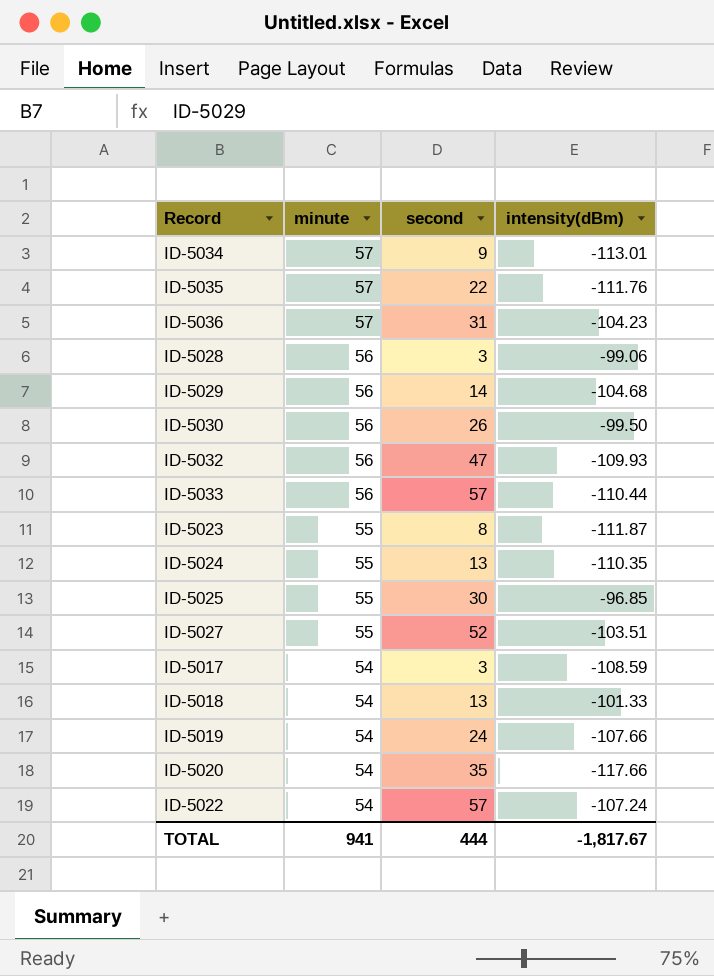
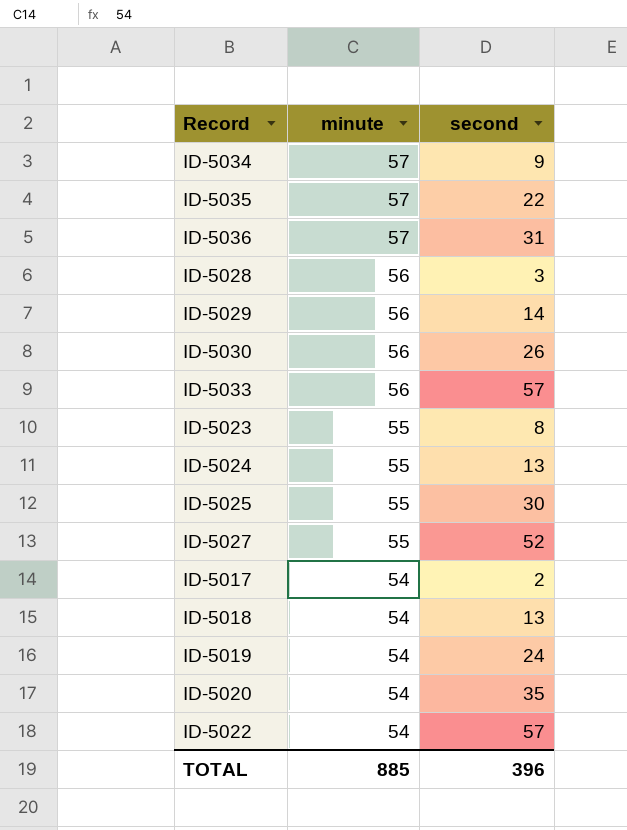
column intensity(dBm) | position: 4 -> none
row ID-5032: 56 | 47 | -109.93 -> none
ID-5017 | second: 3 -> 2
TOTAL | minute: 941 -> 885
TOTAL | second: 444 -> 396

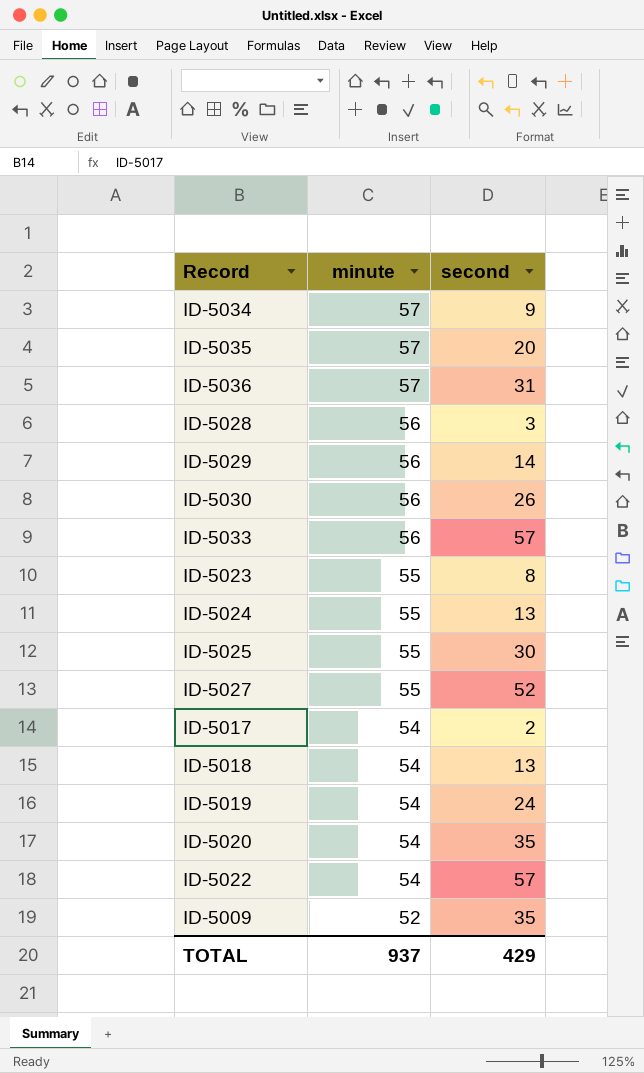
ID-5035 | second: 22 -> 20
row ID-5009: none -> 52 | 35
TOTAL | minute: 885 -> 937
TOTAL | second: 396 -> 429

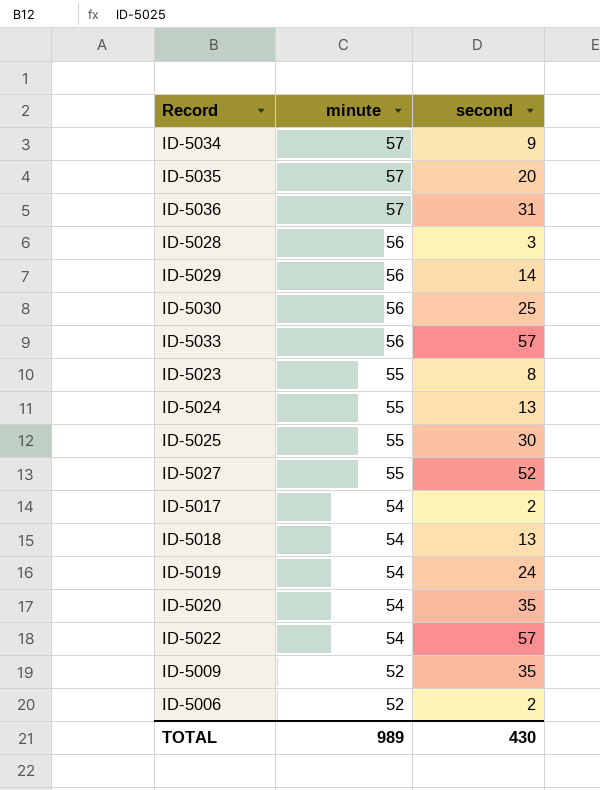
ID-5030 | second: 26 -> 25
row ID-5006: none -> 52 | 2
TOTAL | minute: 937 -> 989
TOTAL | second: 429 -> 430

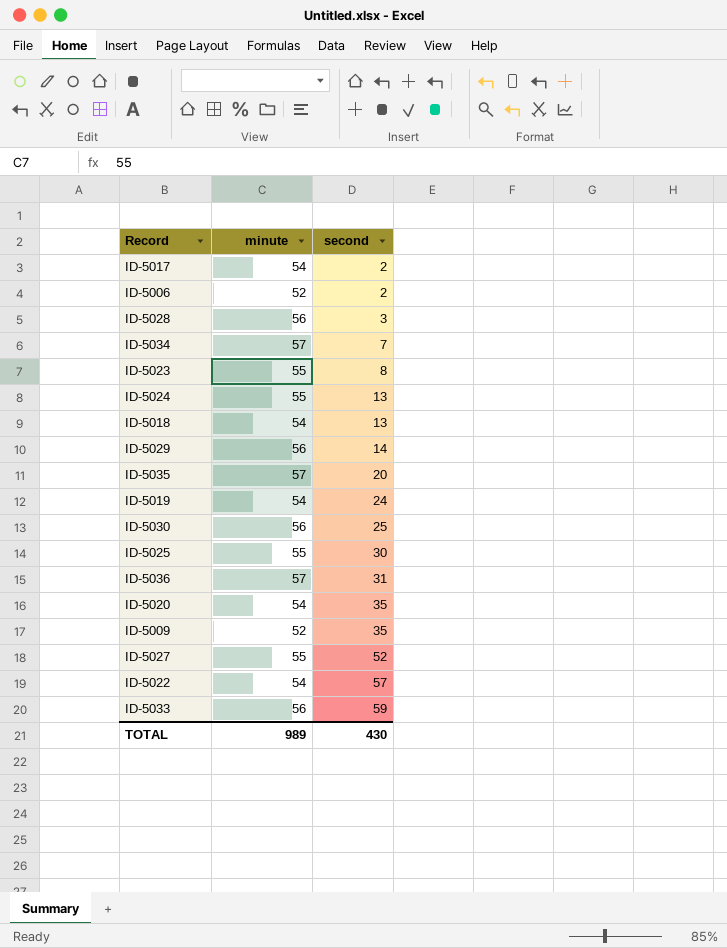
row order: minute descending -> second ascending
ID-5034 | second: 9 -> 7
ID-5033 | second: 57 -> 59

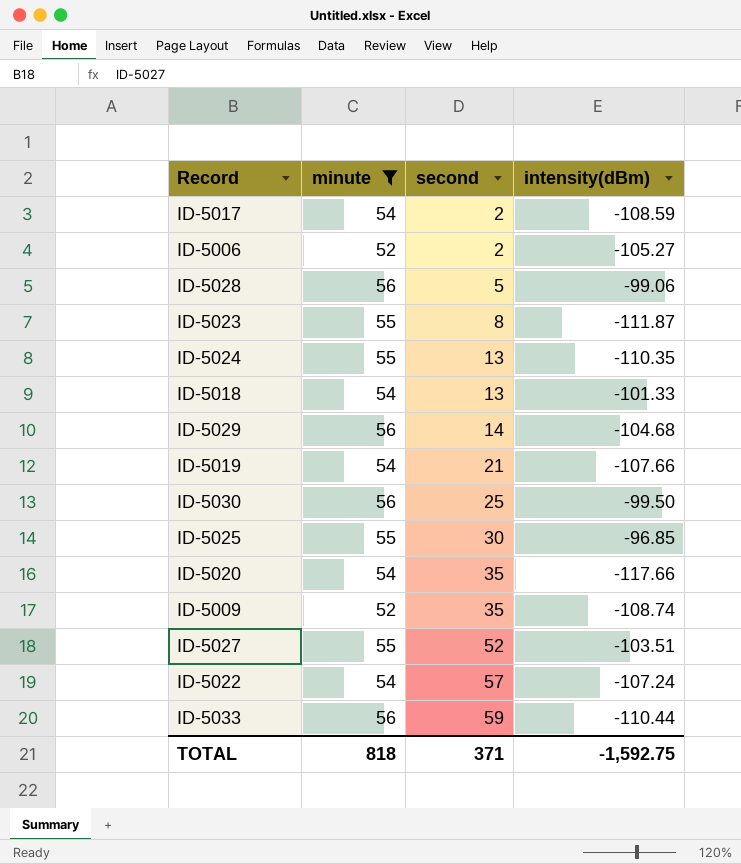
filter: none -> minute != 57
column intensity(dBm) | position: none -> 4
ID-5028 | second: 3 -> 5
ID-5019 | second: 24 -> 21
TOTAL | minute: 989 -> 818
TOTAL | second: 430 -> 371

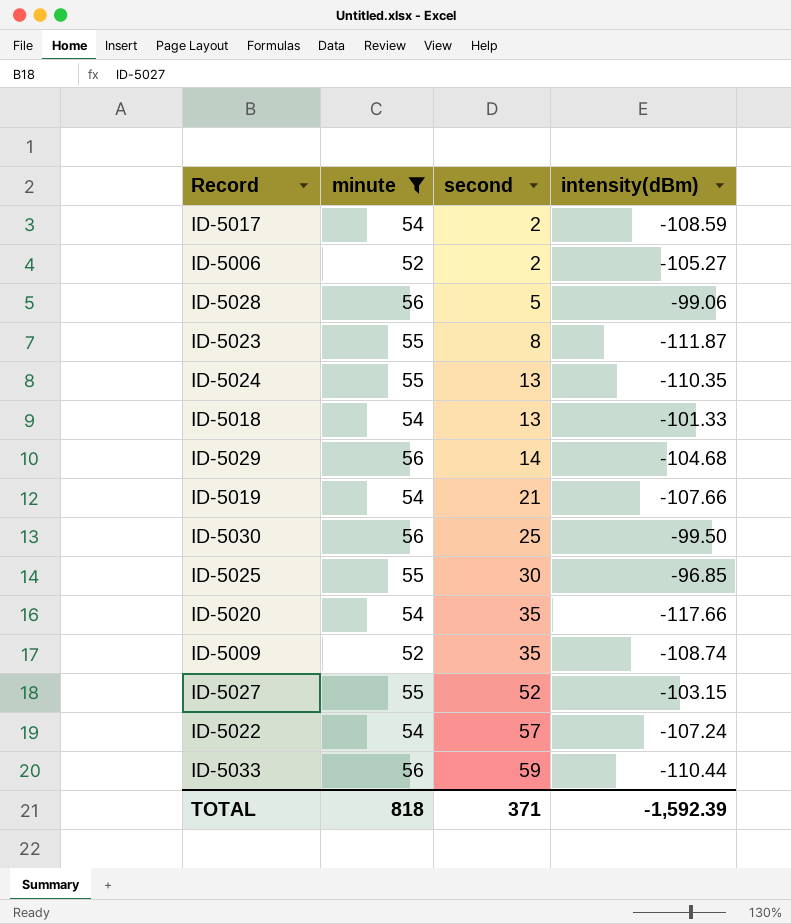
ID-5027 | intensity(dBm): -103.51 -> -103.15
TOTAL | intensity(dBm): -1,592.75 -> -1,592.39

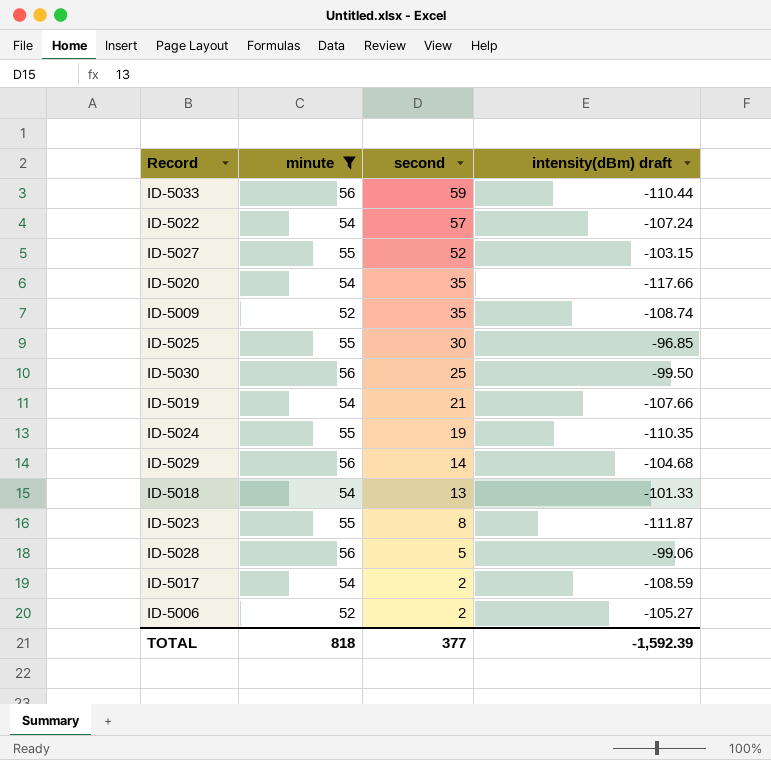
row order: second ascending -> second descending
column name: intensity(dBm) -> intensity(dBm) draft
ID-5024 | second: 13 -> 19
TOTAL | second: 371 -> 377

